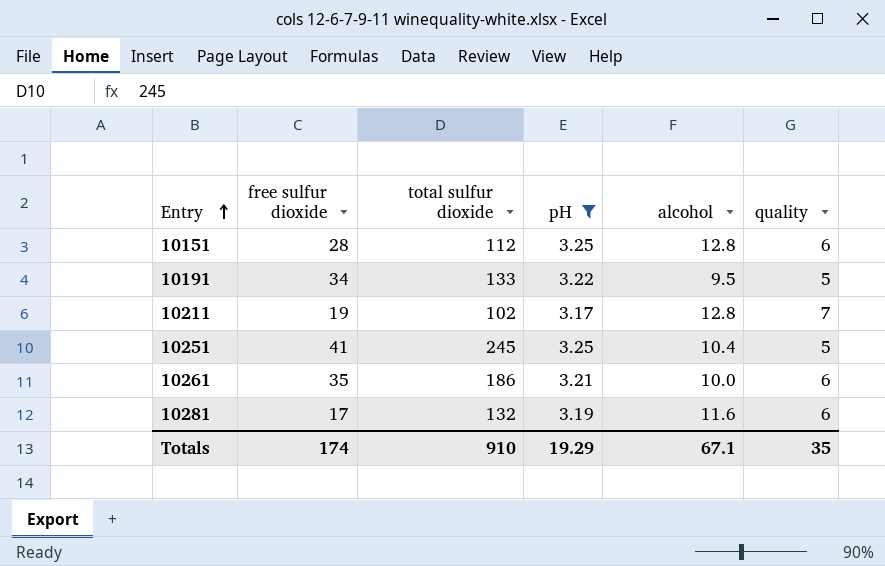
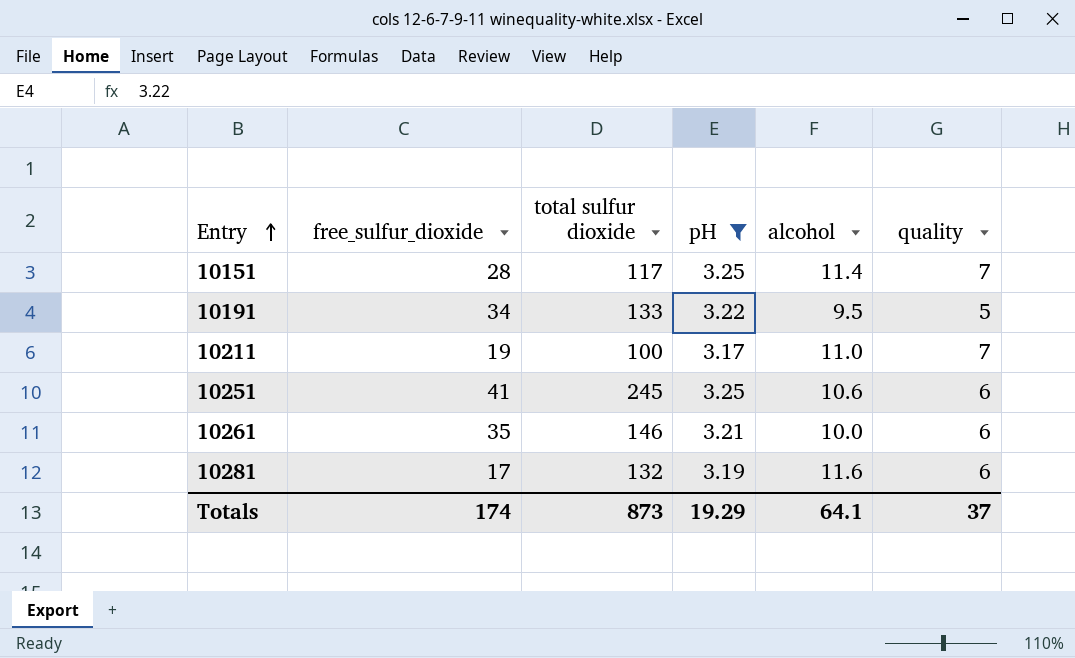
column name: free sulfur dioxide -> free_sulfur_dioxide
10151 | total sulfur dioxide: 112 -> 117
10151 | alcohol: 12.8 -> 11.4
10151 | quality: 6 -> 7
10211 | total sulfur dioxide: 102 -> 100
10211 | alcohol: 12.8 -> 11.0
10251 | alcohol: 10.4 -> 10.6
10251 | quality: 5 -> 6
10261 | total sulfur dioxide: 186 -> 146
Totals | total sulfur dioxide: 910 -> 873
Totals | alcohol: 67.1 -> 64.1
Totals | quality: 35 -> 37

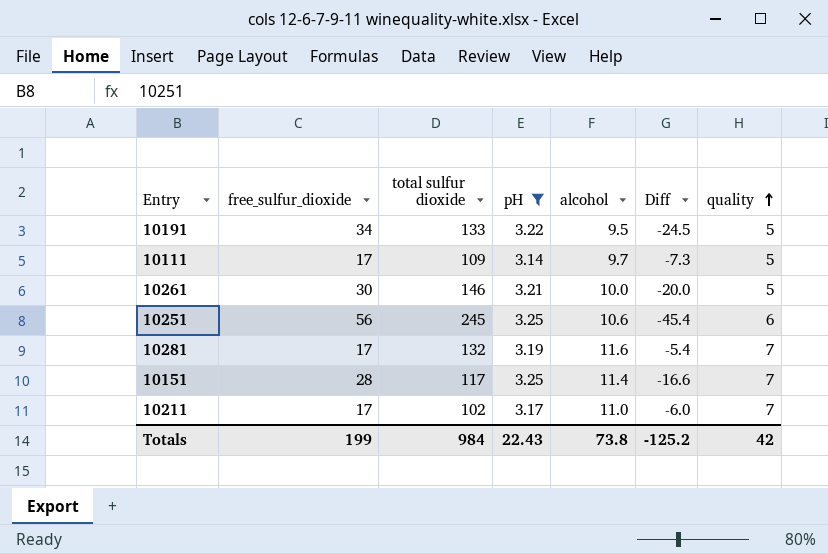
row order: Entry ascending -> quality ascending
column Diff | formula: none -> [alcohol] - [free_sulfur_dioxide]
row 10111: none -> 17 | 109 | 3.14 | 9.7 | -7.3 | 5
10261 | free_sulfur_dioxide: 35 -> 30
10261 | quality: 6 -> 5
10251 | free_sulfur_dioxide: 41 -> 56
10281 | quality: 6 -> 7
10211 | free_sulfur_dioxide: 19 -> 17
10211 | total sulfur dioxide: 100 -> 102
Totals | free_sulfur_dioxide: 174 -> 199
Totals | total sulfur dioxide: 873 -> 984
Totals | pH: 19.29 -> 22.43
Totals | alcohol: 64.1 -> 73.8
Totals | quality: 37 -> 42

